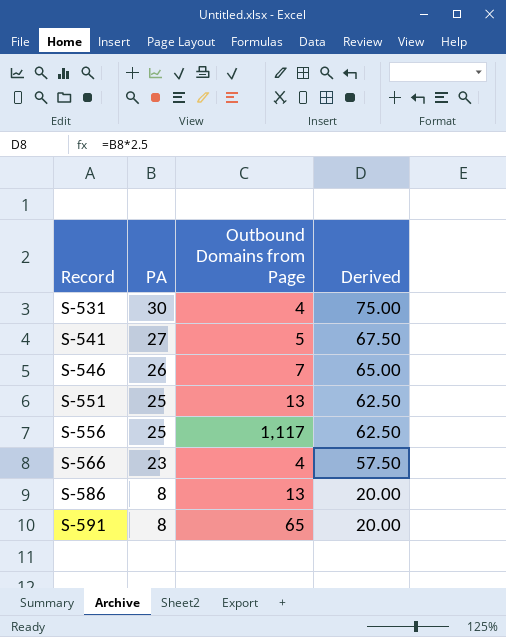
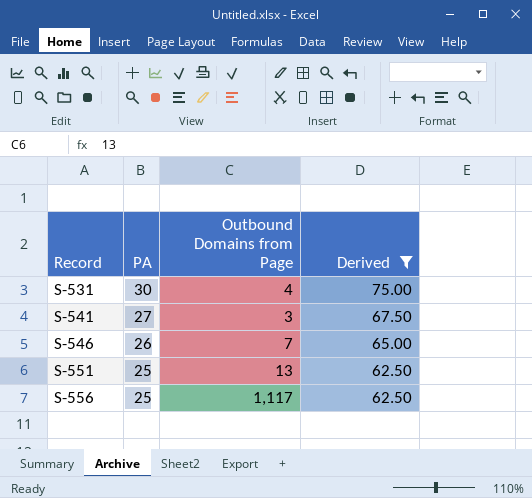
filter: none -> Derived >= 62.50
S-541 | Outbound Domains from Page: 5 -> 3

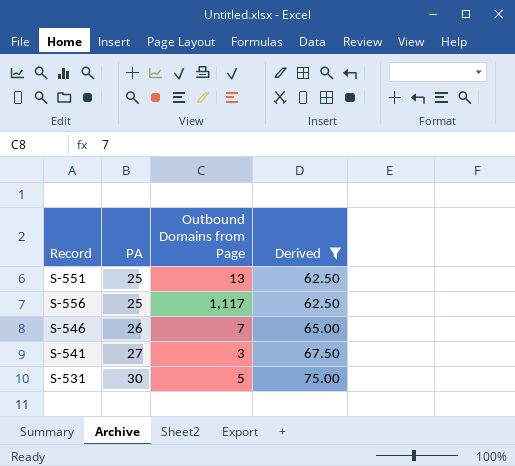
row order: Record ascending -> PA ascending
S-531 | Outbound Domains from Page: 4 -> 5

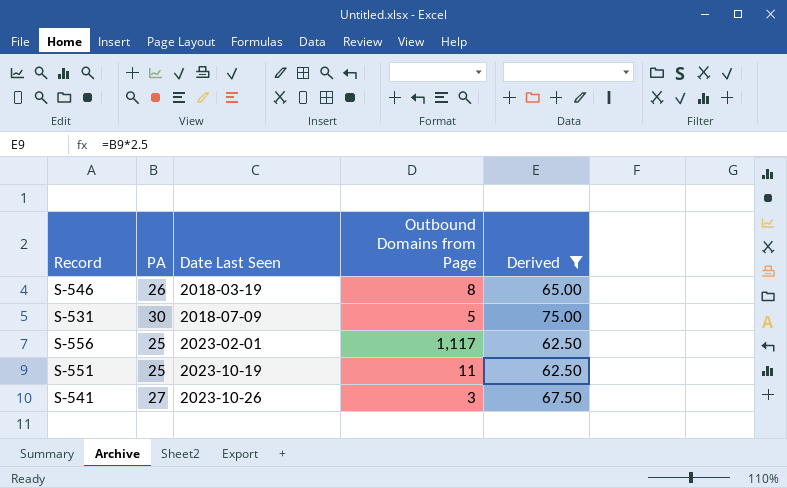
row order: PA ascending -> Date Last Seen ascending
column Date Last Seen | position: none -> 3
S-546 | Outbound Domains from Page: 7 -> 8
S-551 | Outbound Domains from Page: 13 -> 11

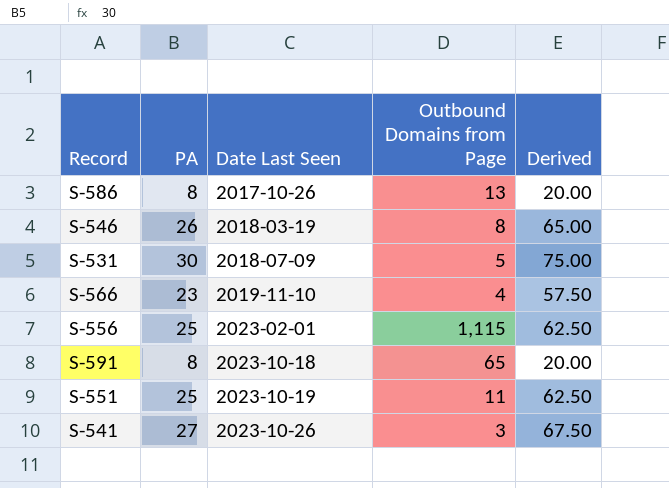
filter: Derived >= 62.50 -> none
S-556 | Outbound Domains from Page: 1,117 -> 1,115

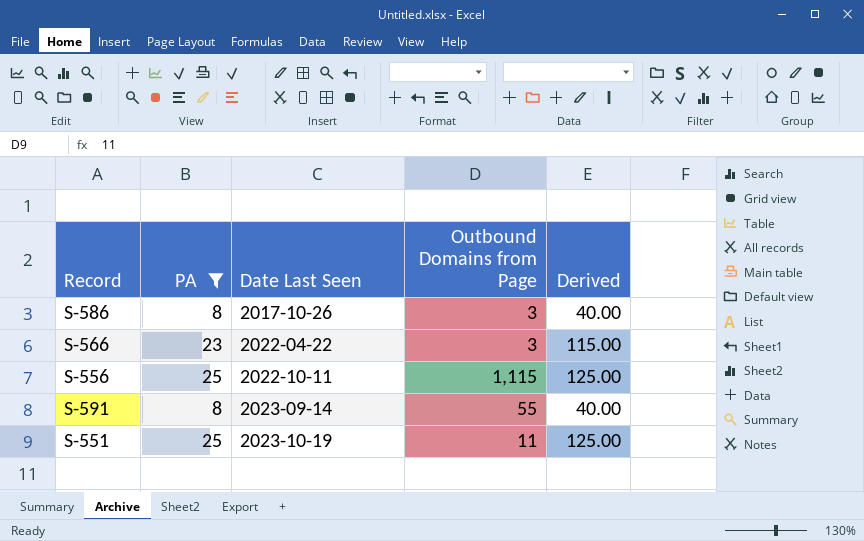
filter: none -> PA <= 25
column Derived | formula: [PA] * 2.5 -> [PA] * 5
S-586 | Outbound Domains from Page: 13 -> 3
S-566 | Date Last Seen: 2019-11-10 -> 2022-04-22
S-566 | Outbound Domains from Page: 4 -> 3
S-556 | Date Last Seen: 2023-02-01 -> 2022-10-11
S-591 | Date Last Seen: 2023-10-18 -> 2023-09-14
S-591 | Outbound Domains from Page: 65 -> 55

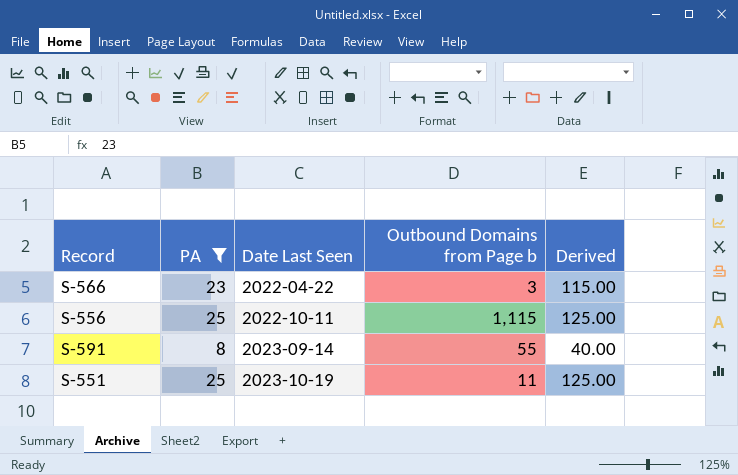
column name: Outbound Domains from Page -> Outbound Domains from Page b
row S-586: 8 | 2017-10-26 | 3 | 40.00 -> none

